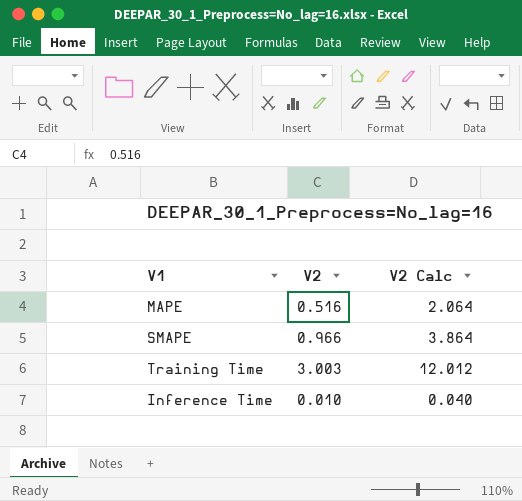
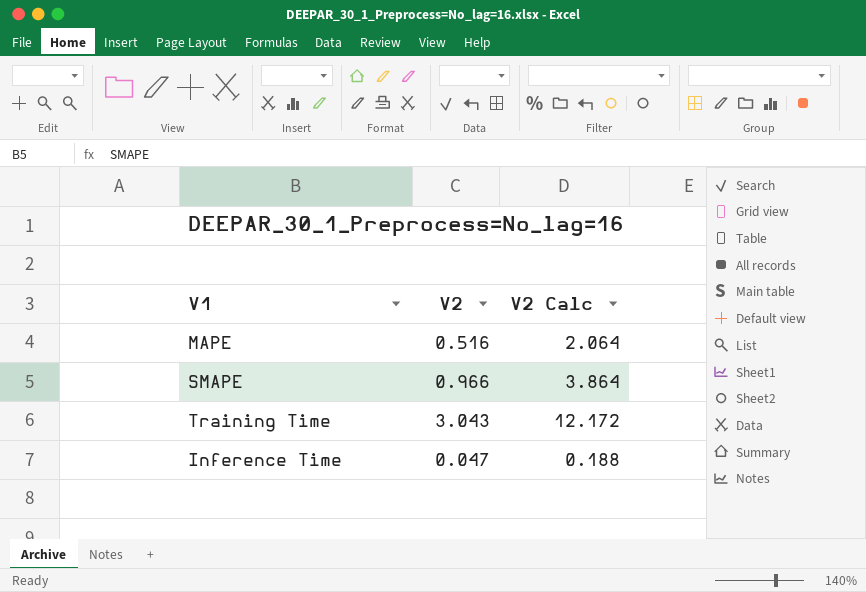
Training Time | V2: 3.003 -> 3.043
Training Time | V2 Calc: 12.012 -> 12.172
Inference Time | V2: 0.010 -> 0.047
Inference Time | V2 Calc: 0.040 -> 0.188

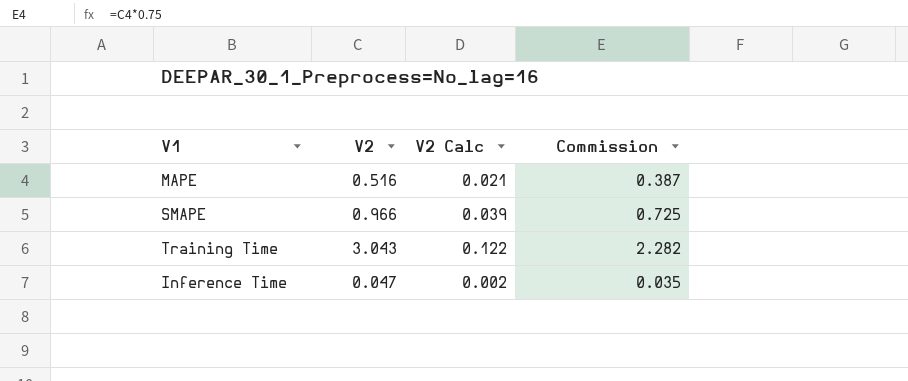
column V2 Calc | formula: [V2] * 4 -> [V2] * 0.04
column Commission | formula: none -> [V2] * 0.75

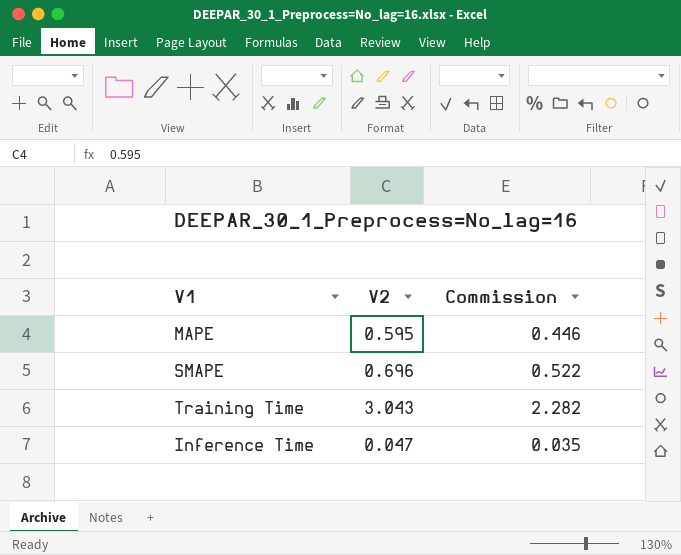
column V2 Calc | formula: [V2] * 0.04 -> none
MAPE | V2: 0.516 -> 0.595
MAPE | Commission: 0.387 -> 0.446
SMAPE | V2: 0.966 -> 0.696
SMAPE | Commission: 0.725 -> 0.522

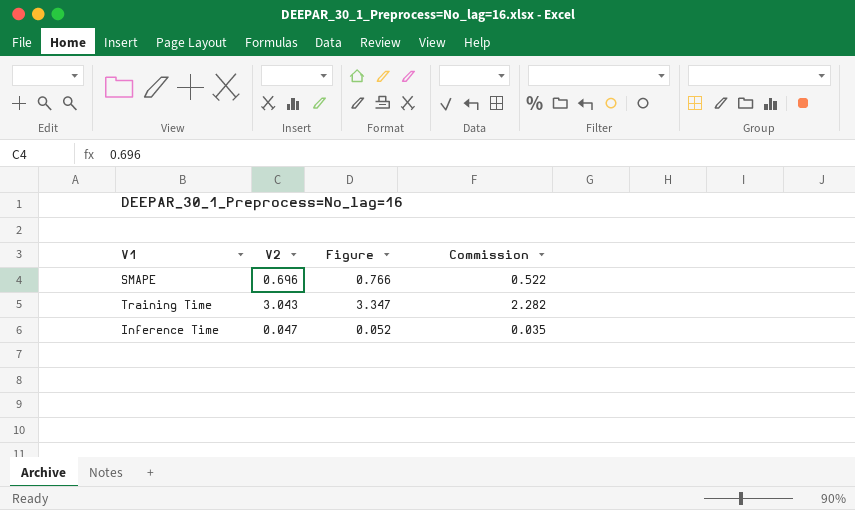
column Figure | formula: none -> [V2] * 1.1
row MAPE: 0.595 | 0.446 -> none

